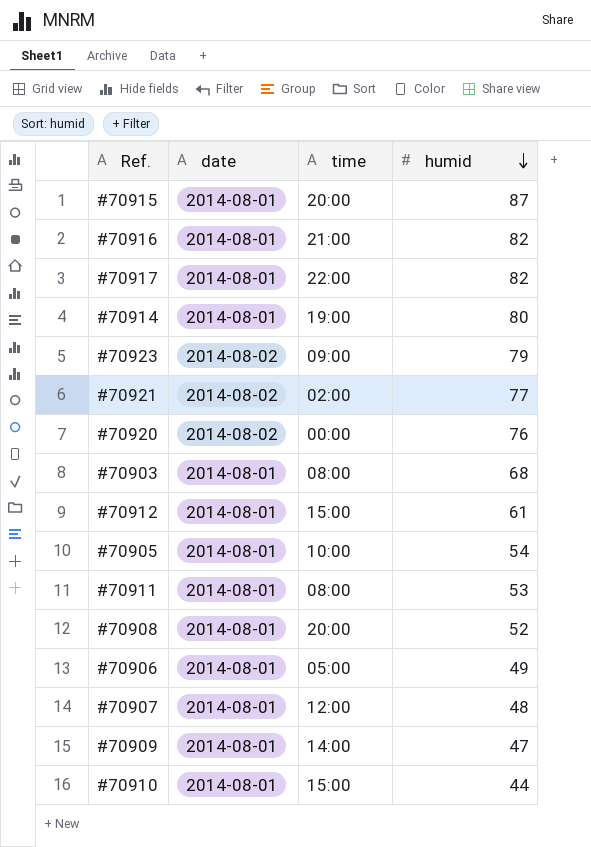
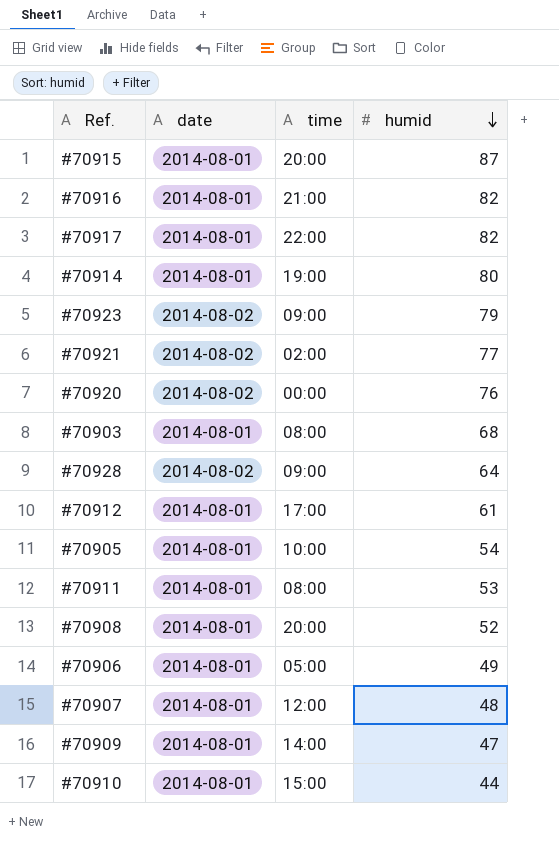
row #70928: none -> 2014-08-02 | 09:00 | 64
#70912 | time: 15:00 -> 17:00

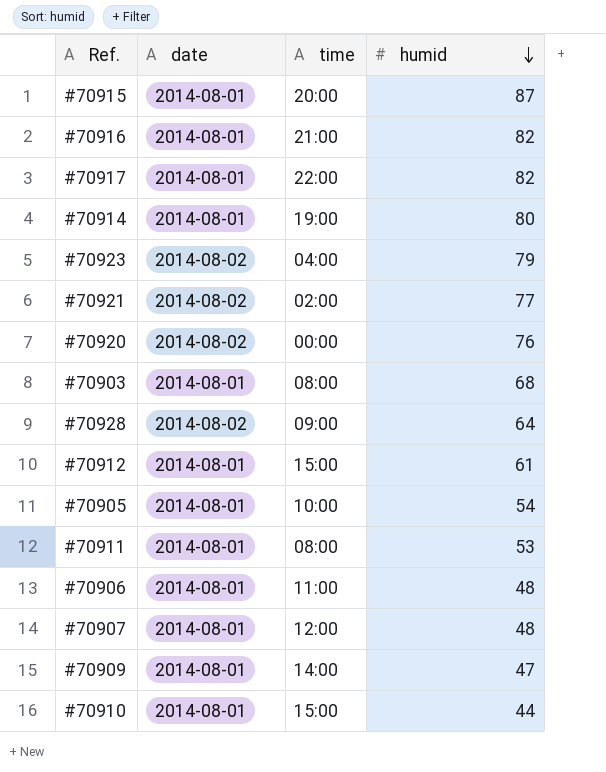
row #70908: 2014-08-01 | 20:00 | 52 -> none
#70923 | time: 09:00 -> 04:00
#70912 | time: 17:00 -> 15:00
#70906 | time: 05:00 -> 11:00
#70906 | humid: 49 -> 48

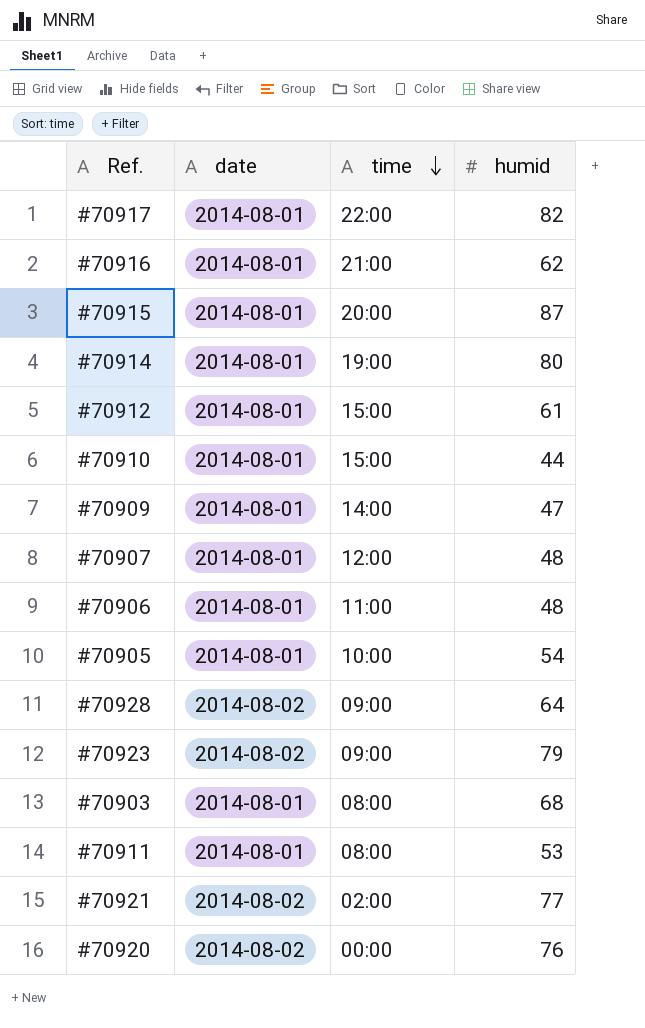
row order: humid descending -> time descending
#70916 | humid: 82 -> 62
#70923 | time: 04:00 -> 09:00

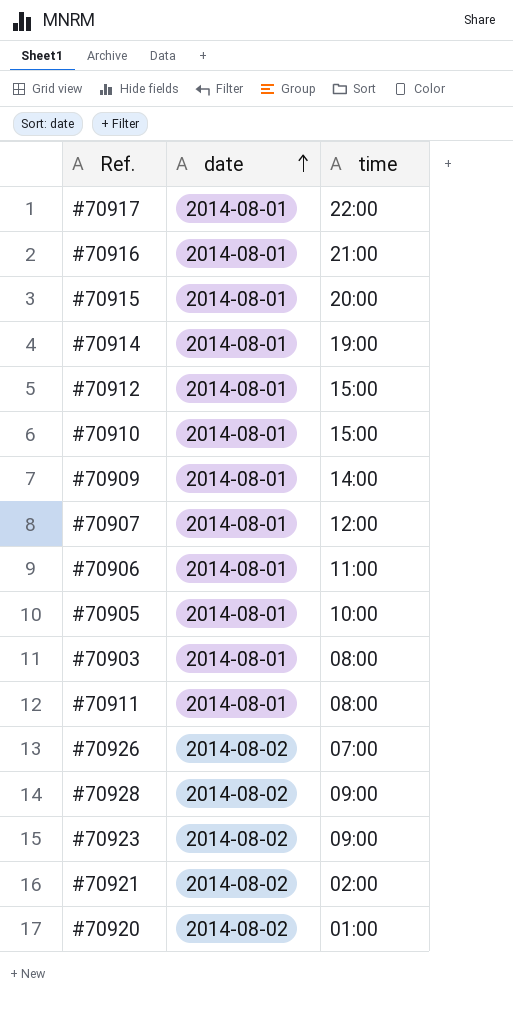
row order: time descending -> date ascending
column humid | position: 4 -> none
row #70926: none -> 2014-08-02 | 07:00
#70920 | time: 00:00 -> 01:00

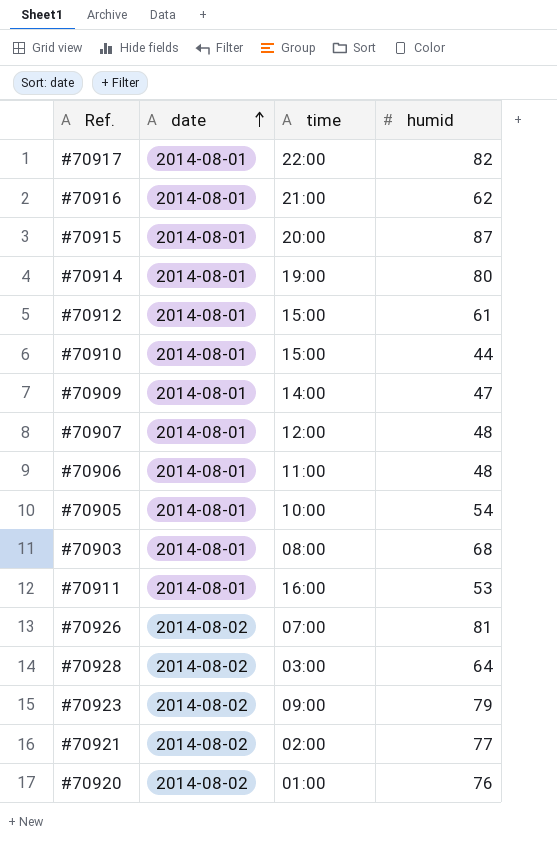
column humid | position: none -> 4
#70911 | time: 08:00 -> 16:00
#70928 | time: 09:00 -> 03:00

